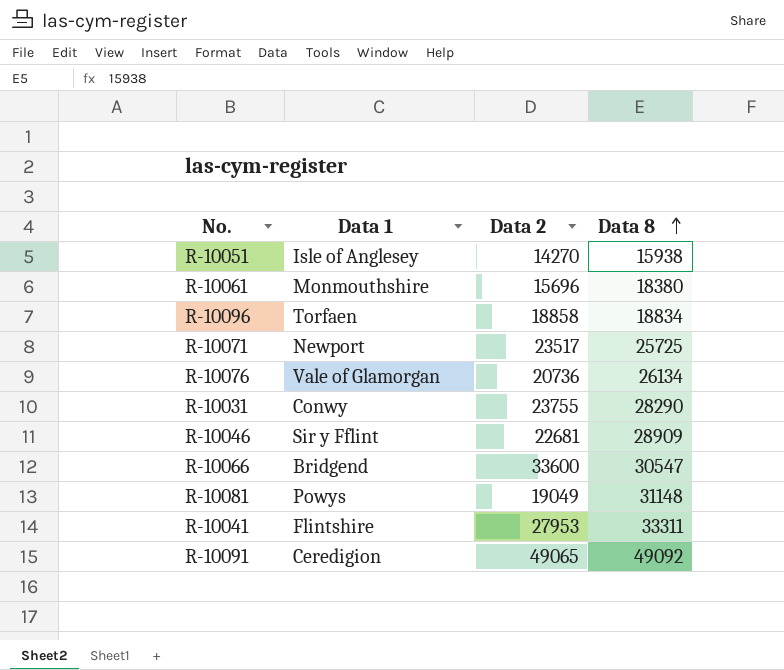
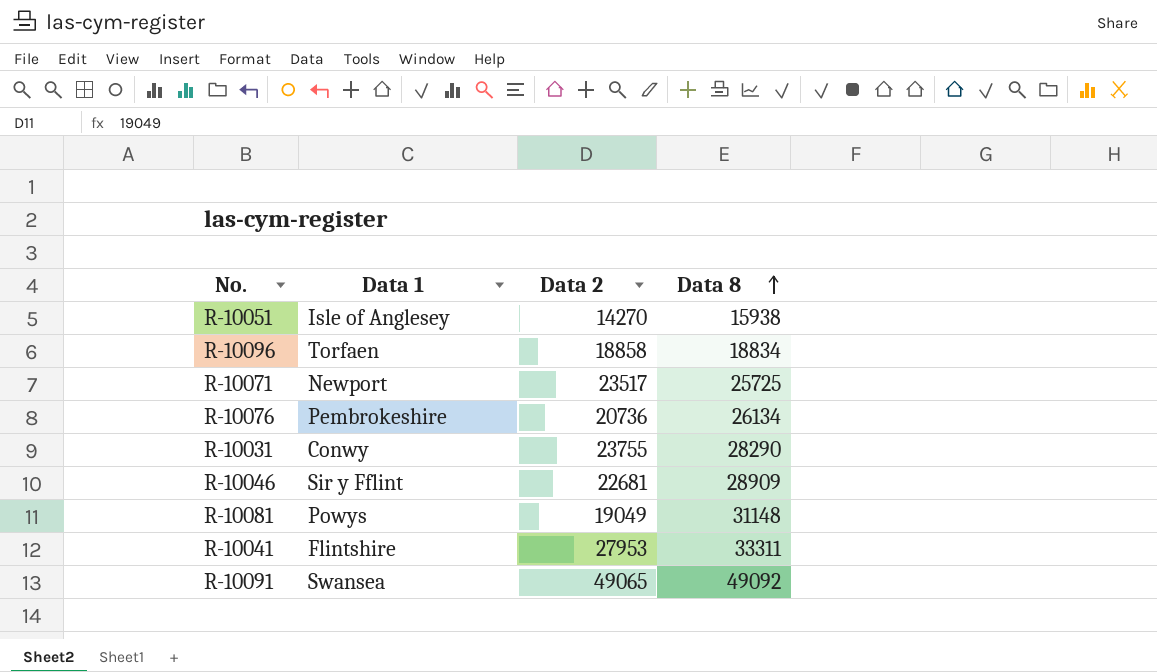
row R-10061: Monmouthshire | 15696 | 18380 -> none
row R-10066: Bridgend | 33600 | 30547 -> none
R-10076 | Data 1: Vale of Glamorgan -> Pembrokeshire
R-10091 | Data 1: Ceredigion -> Swansea

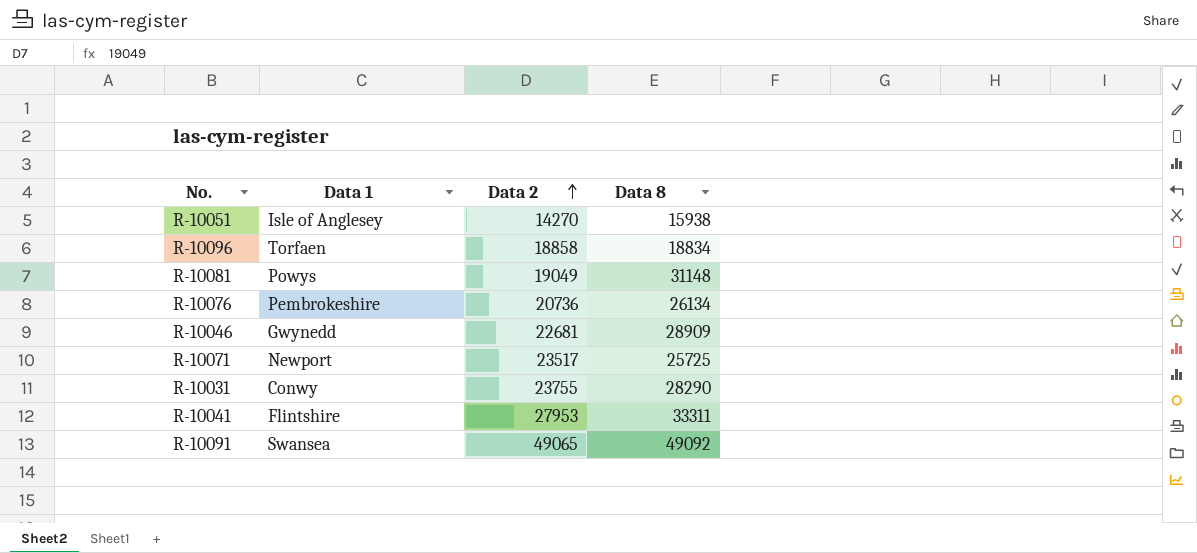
row order: Data 8 ascending -> Data 2 ascending
R-10046 | Data 1: Sir y Fflint -> Gwynedd

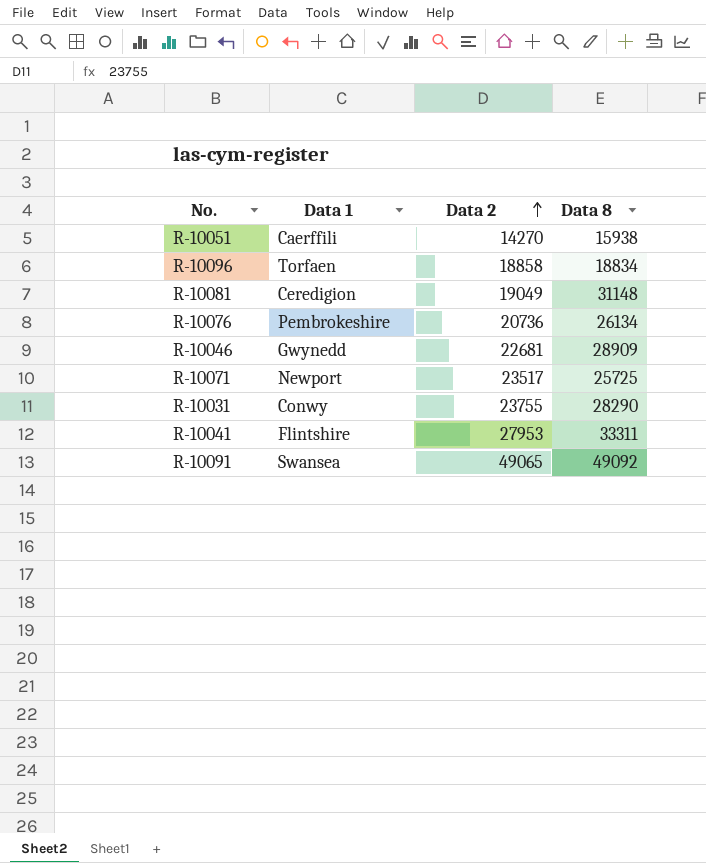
R-10051 | Data 1: Isle of Anglesey -> Caerffili
R-10081 | Data 1: Powys -> Ceredigion

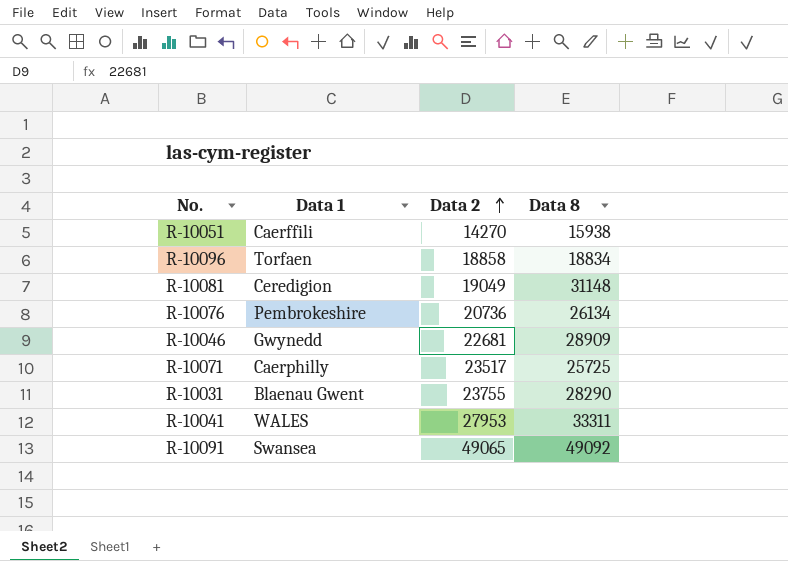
R-10071 | Data 1: Newport -> Caerphilly
R-10031 | Data 1: Conwy -> Blaenau Gwent
R-10041 | Data 1: Flintshire -> WALES

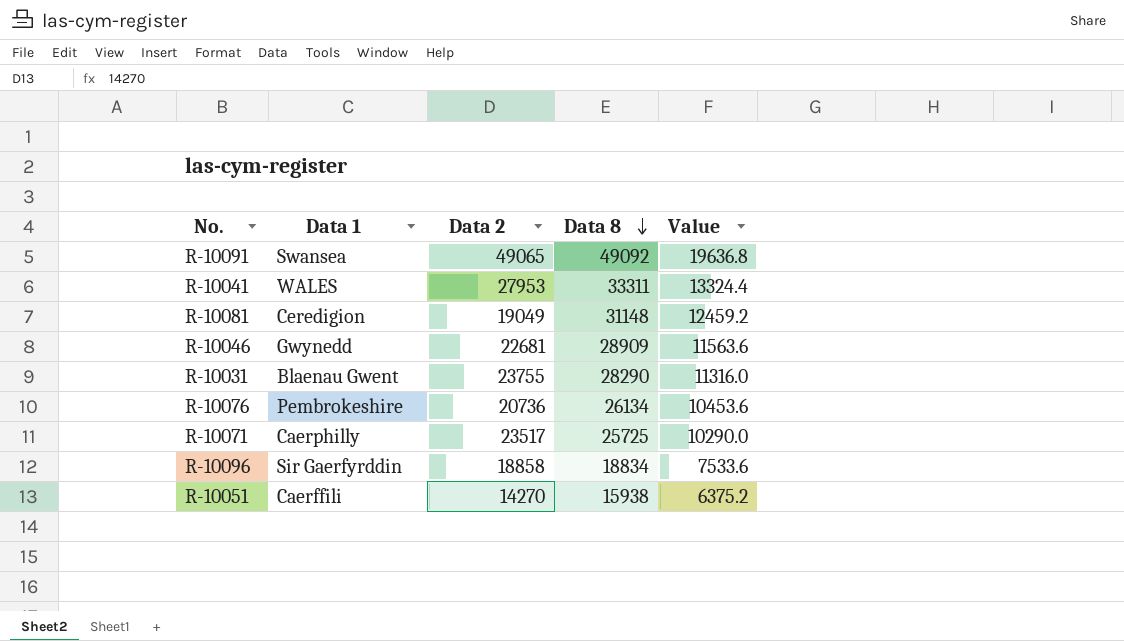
row order: Data 2 ascending -> Data 8 descending
column Value | formula: none -> [Data 8] * 0.4
R-10096 | Data 1: Torfaen -> Sir Gaerfyrddin

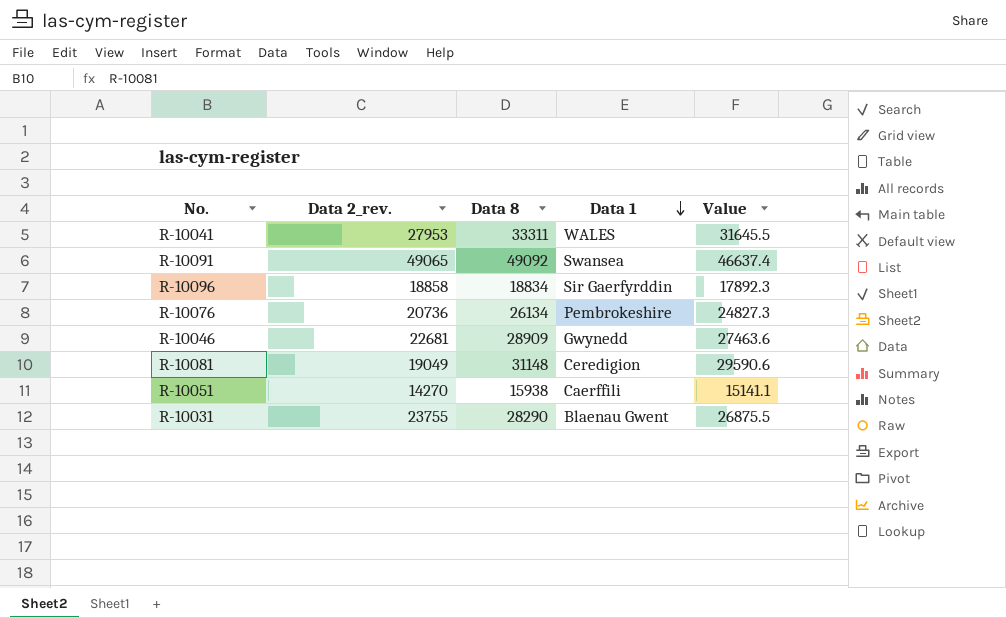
row order: Data 8 descending -> Data 1 descending
column name: Data 2 -> Data 2_rev.
column Data 1 | position: 2 -> 4
column Value | formula: [Data 8] * 0.4 -> [Data 8] * 0.95
row R-10071: Caerphilly | 23517 | 25725 | 10290.0 -> none

